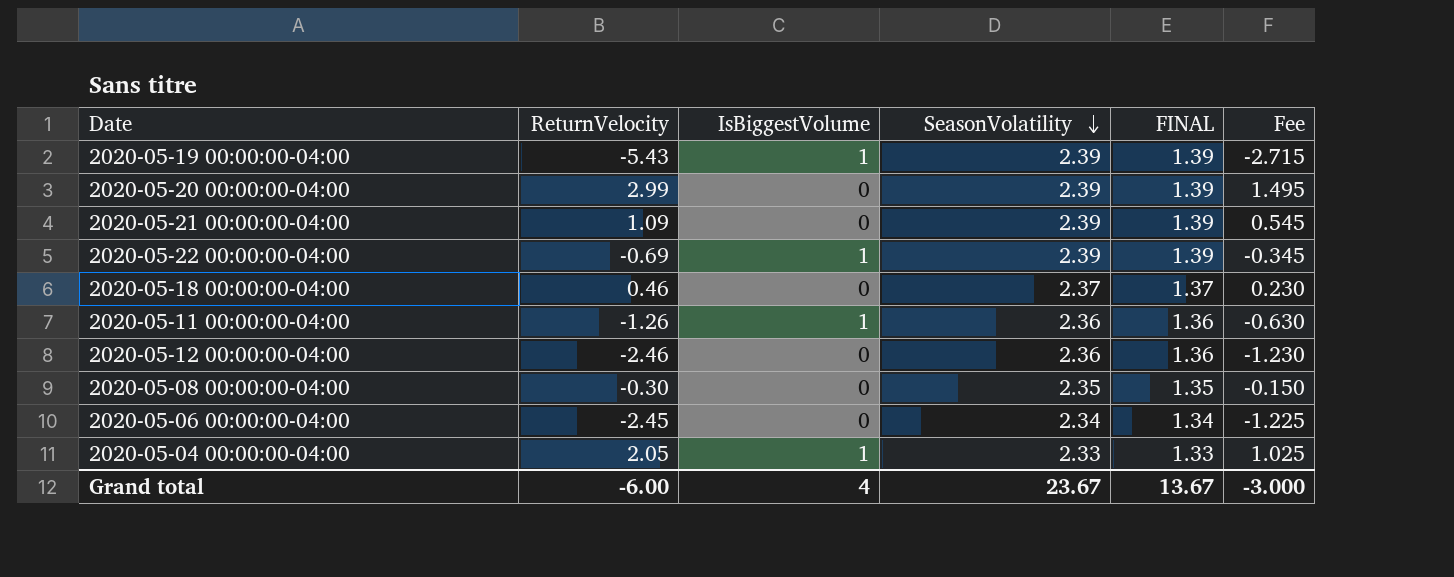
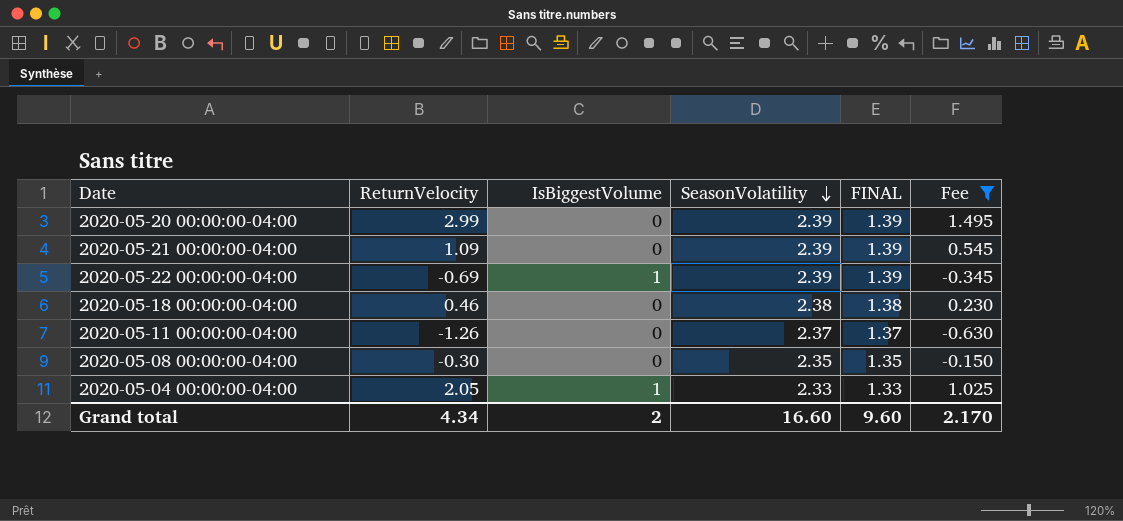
filter: none -> Fee >= -0.630
2020-05-18 00:00:00-04:00 | SeasonVolatility: 2.37 -> 2.38
2020-05-18 00:00:00-04:00 | FINAL: 1.37 -> 1.38
2020-05-11 00:00:00-04:00 | IsBiggestVolume: 1 -> 0
2020-05-11 00:00:00-04:00 | SeasonVolatility: 2.36 -> 2.37
2020-05-11 00:00:00-04:00 | FINAL: 1.36 -> 1.37
Grand total | ReturnVelocity: -6.00 -> 4.34
Grand total | IsBiggestVolume: 4 -> 2
Grand total | SeasonVolatility: 23.67 -> 16.60
Grand total | FINAL: 13.67 -> 9.60
Grand total | Fee: -3.000 -> 2.170

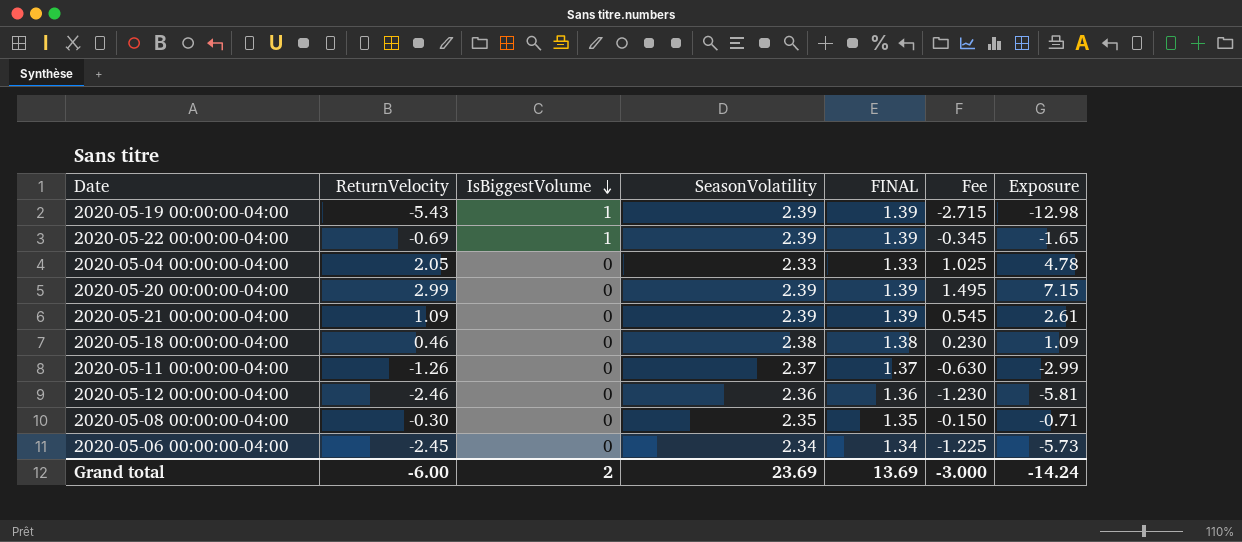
filter: Fee >= -0.630 -> none
row order: SeasonVolatility descending -> IsBiggestVolume descending
column Exposure | formula: none -> [ReturnVelocity] * [SeasonVolatility]
2020-05-04 00:00:00-04:00 | IsBiggestVolume: 1 -> 0
Grand total | ReturnVelocity: 4.34 -> -6.00
Grand total | SeasonVolatility: 16.60 -> 23.69
Grand total | FINAL: 9.60 -> 13.69
Grand total | Fee: 2.170 -> -3.000

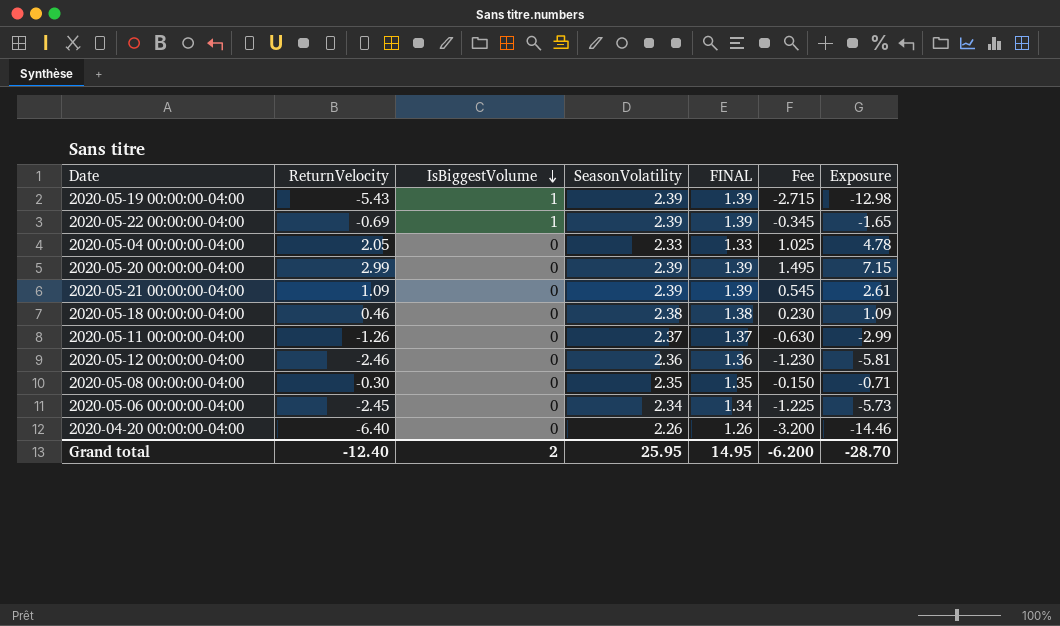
row 2020-04-20 00:00:00-04:00: none -> -6.40 | 0 | 2.26 | 1.26 | -3.200 | -14.46
Grand total | ReturnVelocity: -6.00 -> -12.40
Grand total | SeasonVolatility: 23.69 -> 25.95
Grand total | FINAL: 13.69 -> 14.95
Grand total | Fee: -3.000 -> -6.200
Grand total | Exposure: -14.24 -> -28.70

